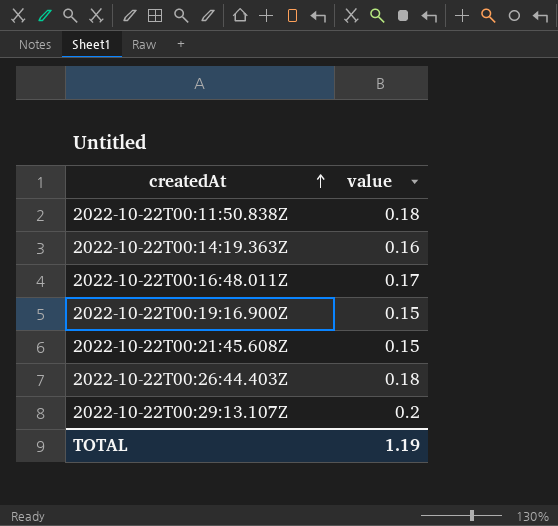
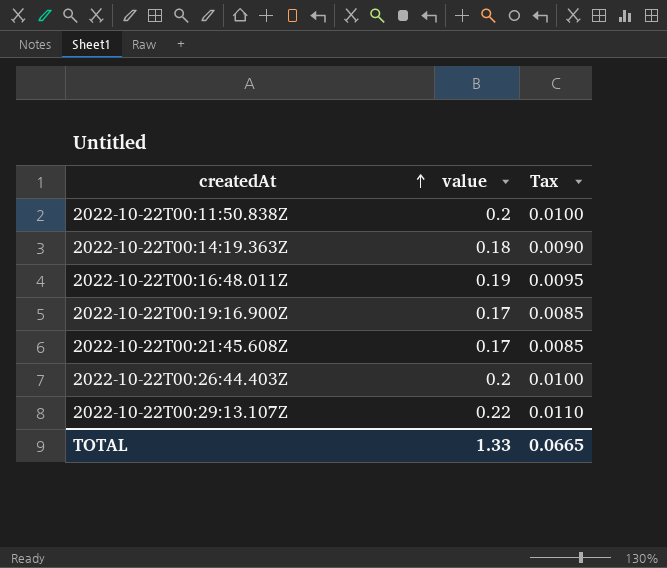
column Tax | formula: none -> [value] * 0.05
2022-10-22T00:11:50.838Z | value: 0.18 -> 0.2
2022-10-22T00:14:19.363Z | value: 0.16 -> 0.18
2022-10-22T00:16:48.011Z | value: 0.17 -> 0.19
2022-10-22T00:19:16.900Z | value: 0.15 -> 0.17
2022-10-22T00:21:45.608Z | value: 0.15 -> 0.17
2022-10-22T00:26:44.403Z | value: 0.18 -> 0.2
2022-10-22T00:29:13.107Z | value: 0.2 -> 0.22
TOTAL | value: 1.19 -> 1.33

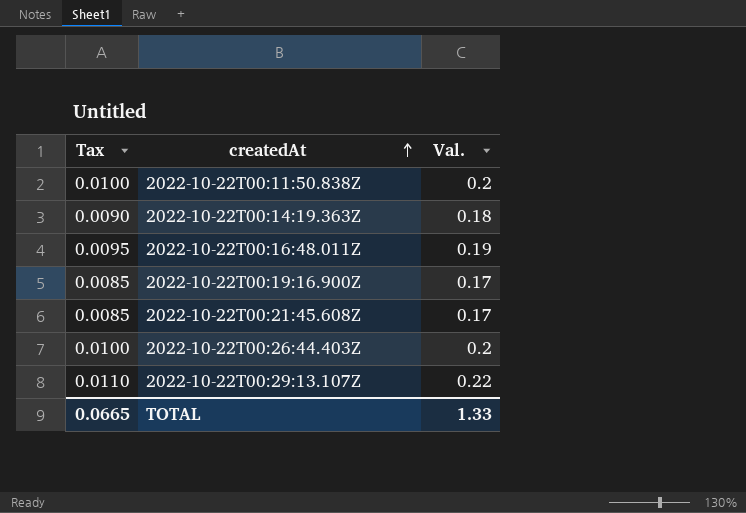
column Tax | position: 3 -> 1
column name: value -> Val.

